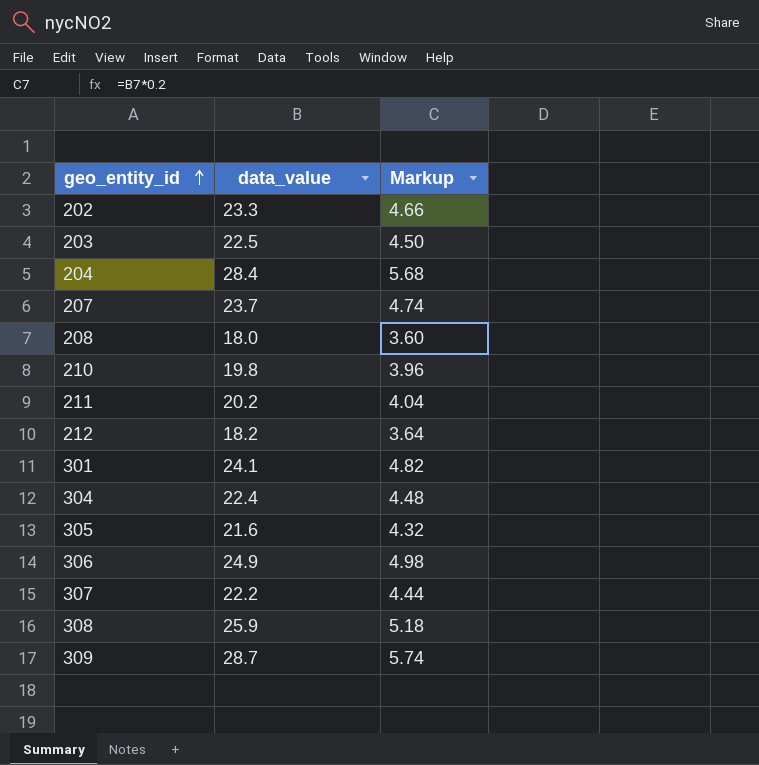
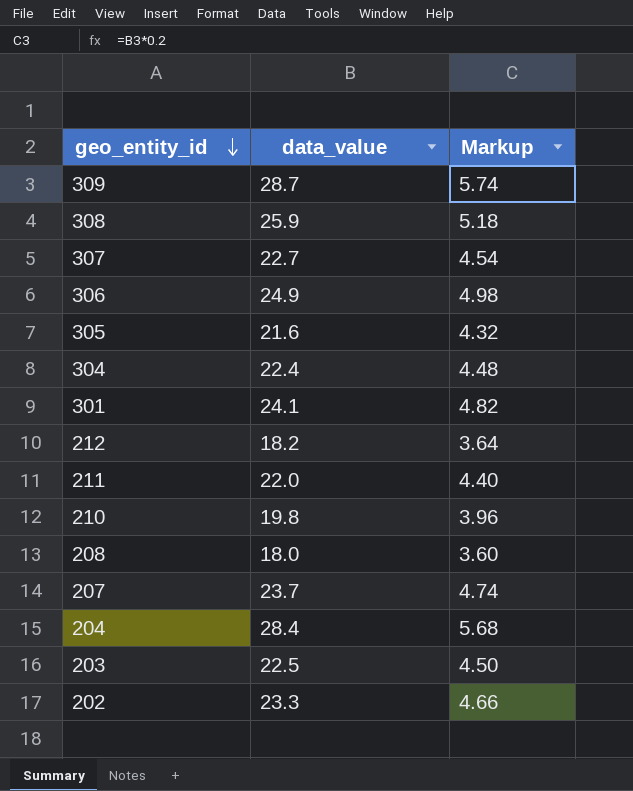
row order: geo_entity_id ascending -> geo_entity_id descending
307 | data_value: 22.2 -> 22.7
307 | Markup: 4.44 -> 4.54
211 | data_value: 20.2 -> 22.0
211 | Markup: 4.04 -> 4.40

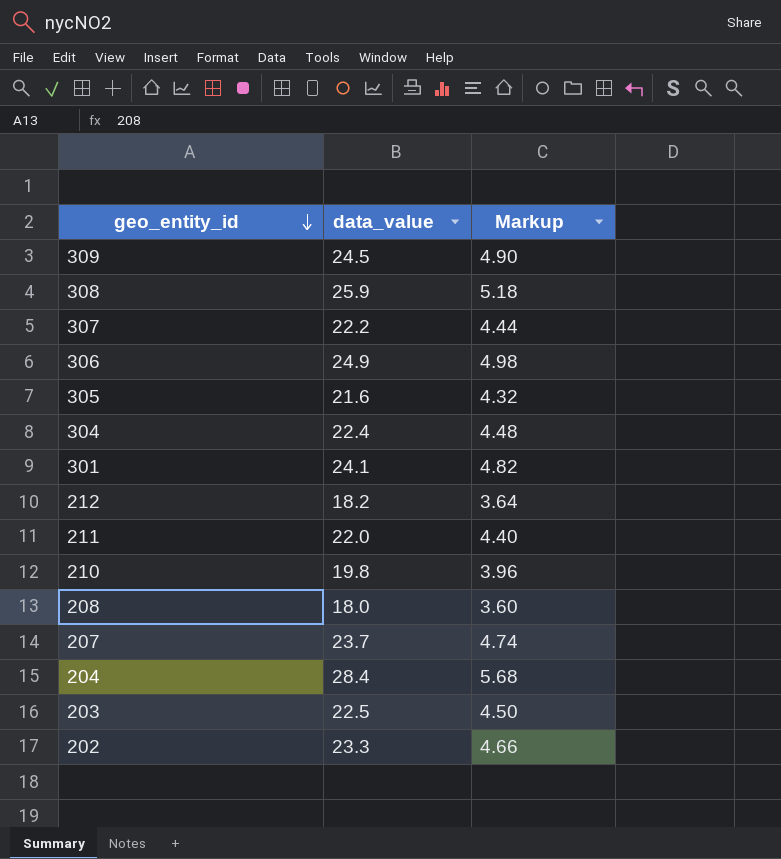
309 | data_value: 28.7 -> 24.5
309 | Markup: 5.74 -> 4.90
307 | data_value: 22.7 -> 22.2
307 | Markup: 4.54 -> 4.44

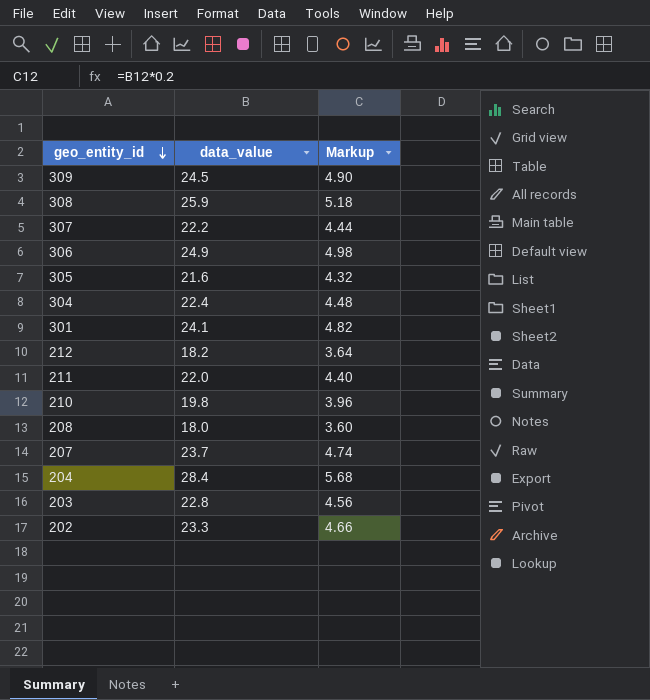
203 | data_value: 22.5 -> 22.8
203 | Markup: 4.50 -> 4.56

